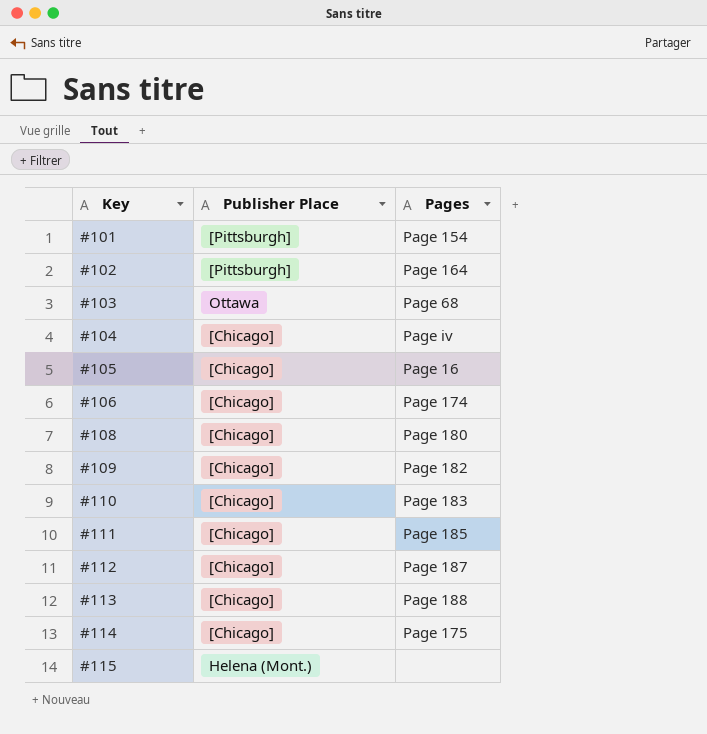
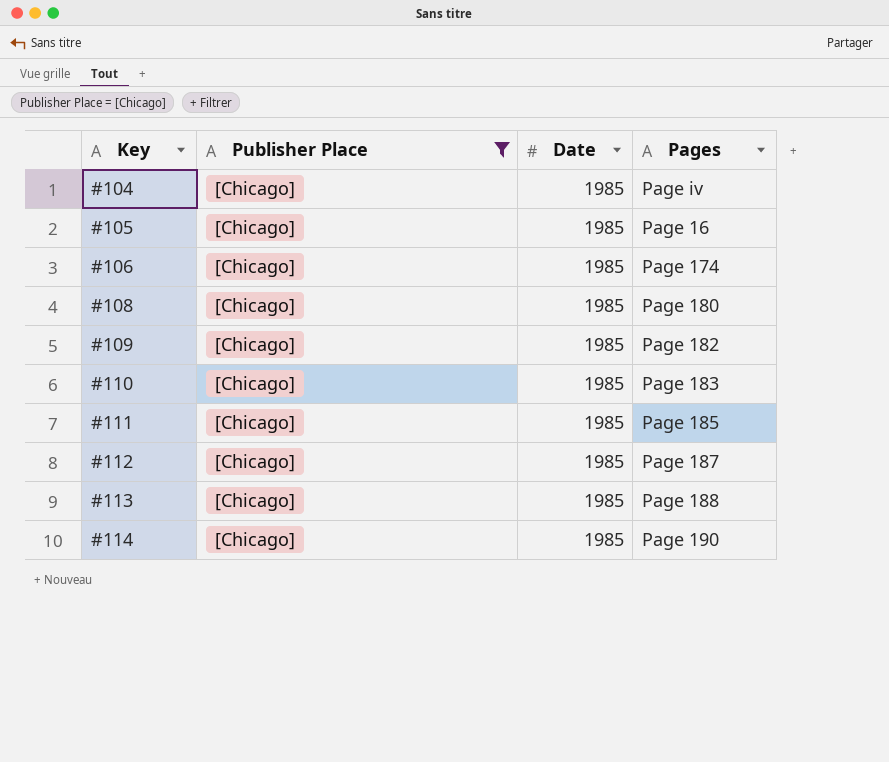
filter: none -> Publisher Place = [Chicago]
column Date | position: none -> 3
#114 | Pages: Page 175 -> Page 190

